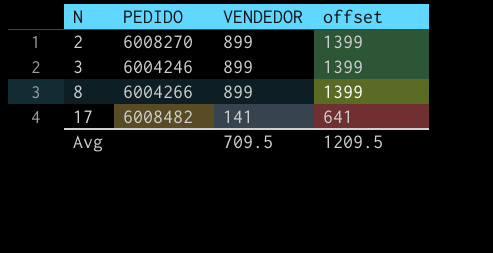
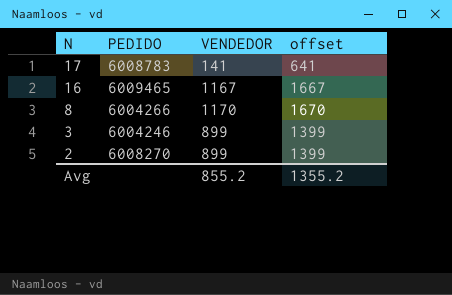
row order: N ascending -> N descending
17 | PEDIDO: 6008482 -> 6008783
row 16: none -> 6009465 | 1167 | 1667
8 | VENDEDOR: 899 -> 1170
8 | offset: 1399 -> 1670
Avg | VENDEDOR: 709.5 -> 855.2
Avg | offset: 1209.5 -> 1355.2

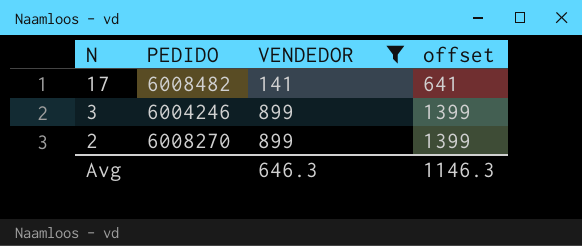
filter: none -> VENDEDOR <= 899
17 | PEDIDO: 6008783 -> 6008482
Avg | VENDEDOR: 855.2 -> 646.3
Avg | offset: 1355.2 -> 1146.3

